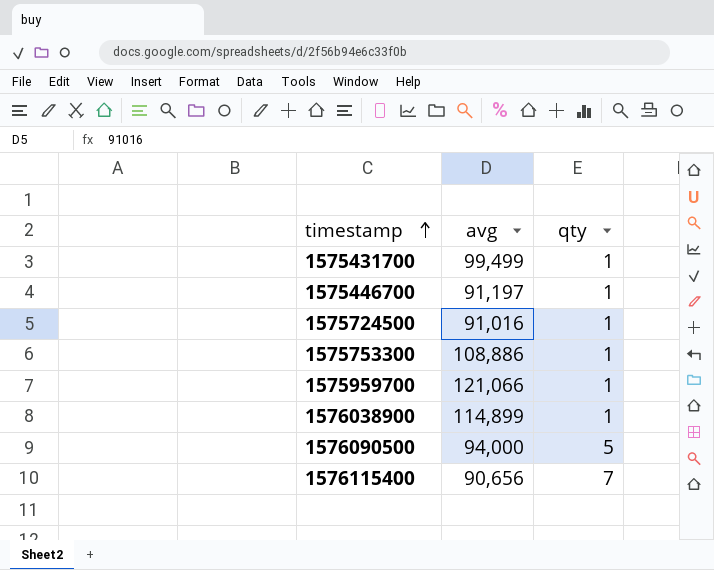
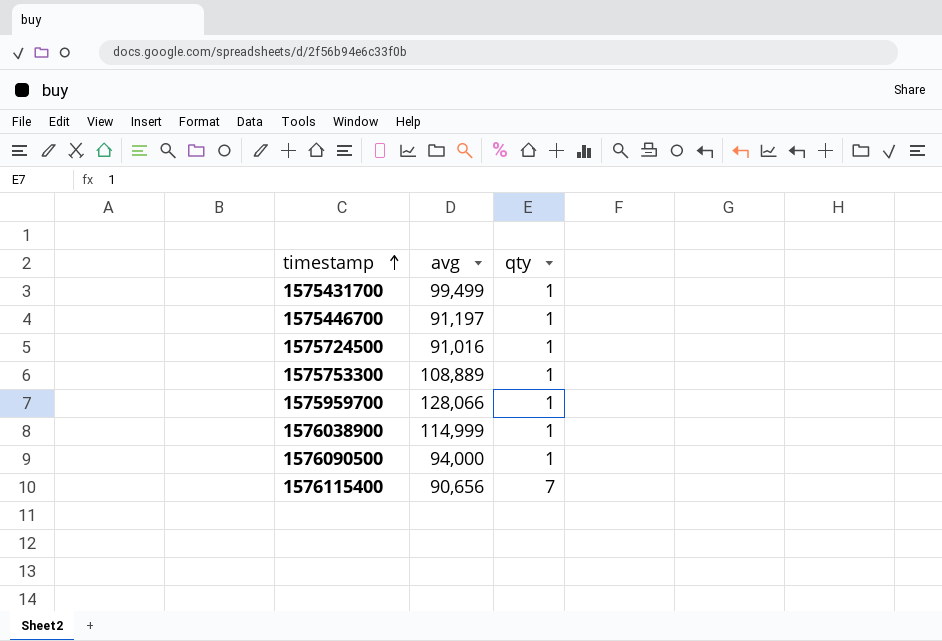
1575753300 | avg: 108,886 -> 108,889
1575959700 | avg: 121,066 -> 128,066
1576038900 | avg: 114,899 -> 114,999
1576090500 | qty: 5 -> 1

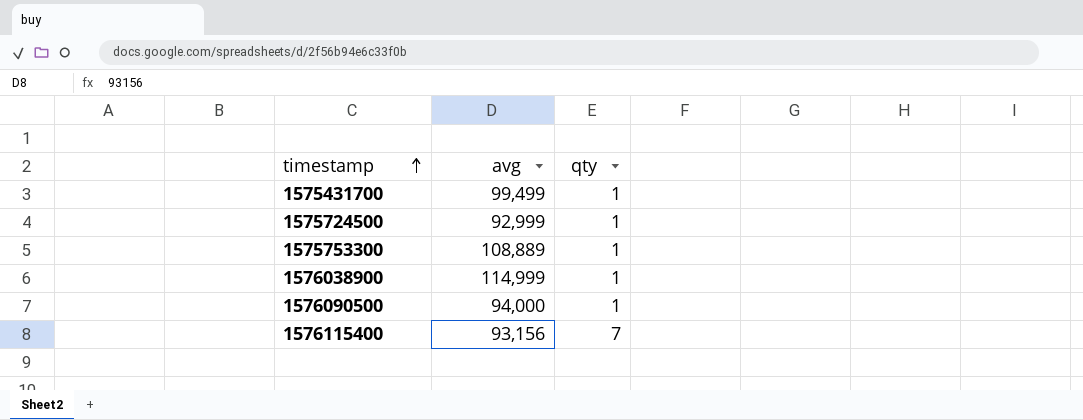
row 1575446700: 91,197 | 1 -> none
row 1575959700: 128,066 | 1 -> none
1575724500 | avg: 91,016 -> 92,999
1576115400 | avg: 90,656 -> 93,156

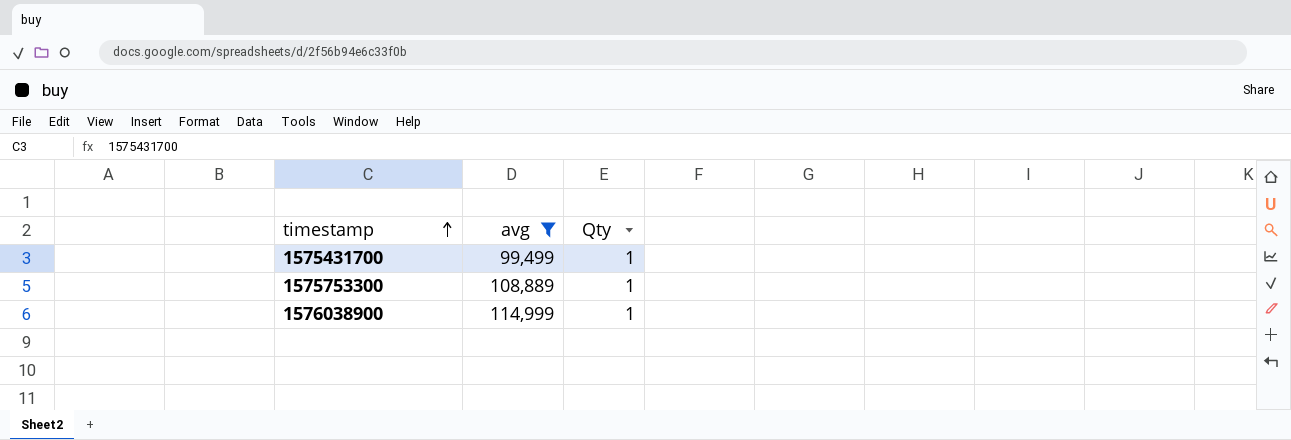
filter: none -> avg >= 99,499
column name: qty -> Qty

